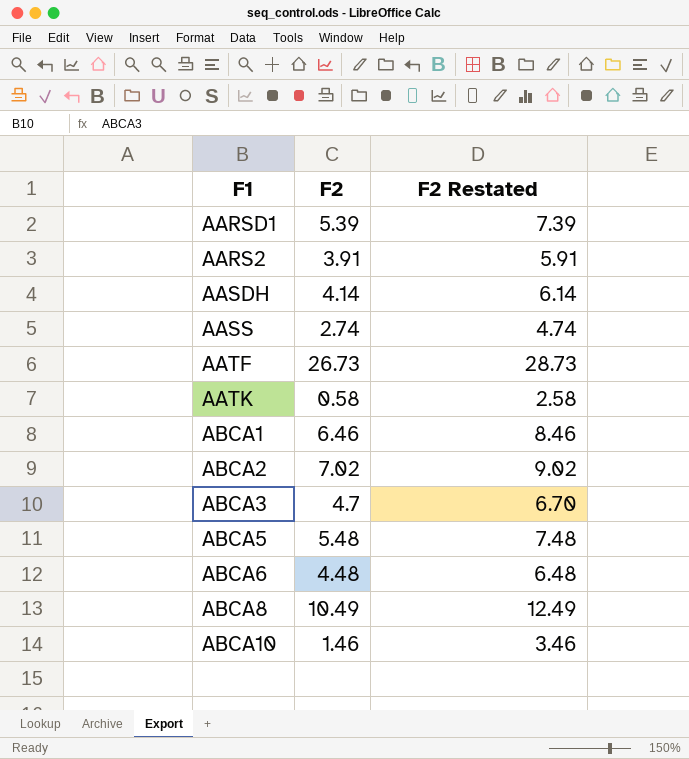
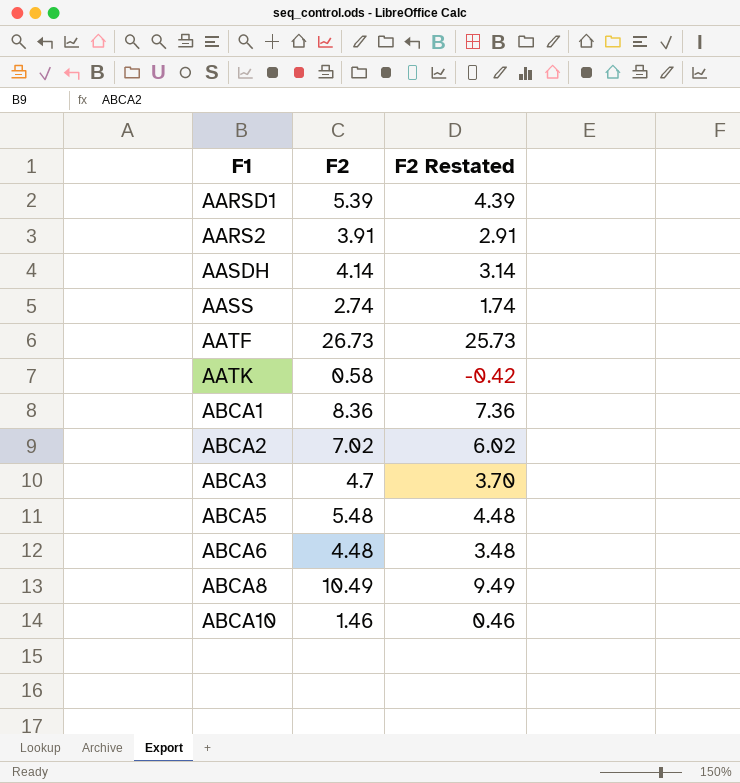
column F2 Restated | formula: [F2] + 2 -> [F2] - 1
ABCA1 | F2: 6.46 -> 8.36

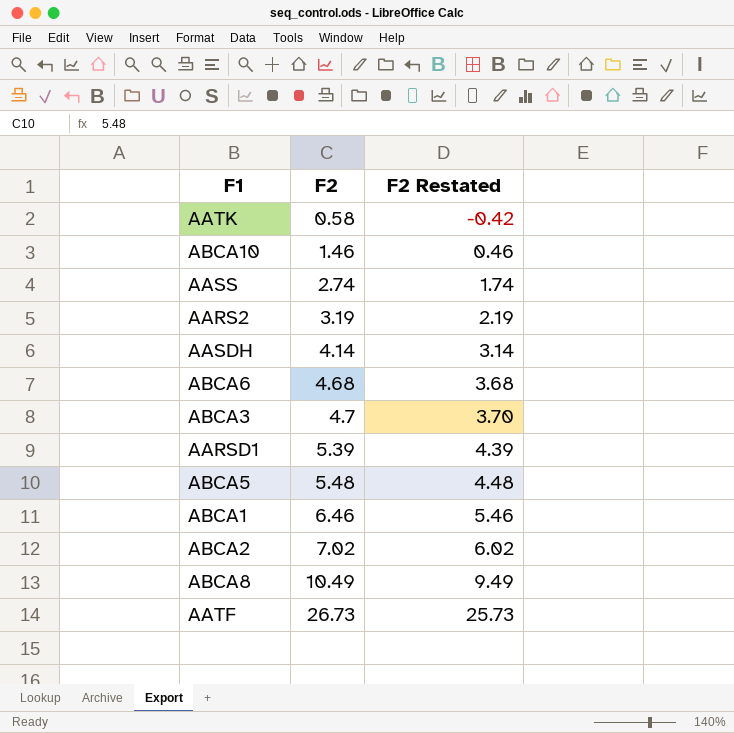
row order: none -> F2 ascending
AARS2 | F2: 3.91 -> 3.19
AARS2 | F2 Restated: 2.91 -> 2.19
ABCA6 | F2: 4.48 -> 4.68
ABCA6 | F2 Restated: 3.48 -> 3.68
ABCA1 | F2: 8.36 -> 6.46
ABCA1 | F2 Restated: 7.36 -> 5.46

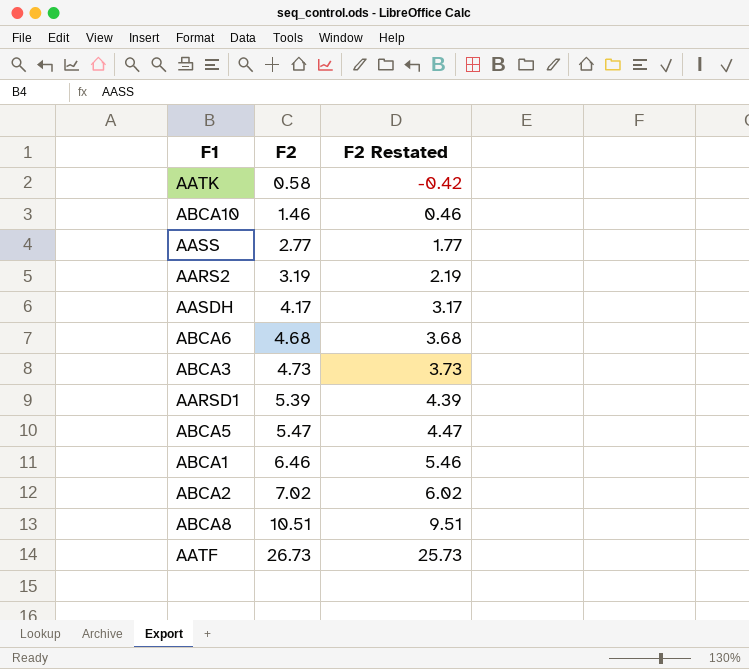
AASS | F2: 2.74 -> 2.77
AASS | F2 Restated: 1.74 -> 1.77
AASDH | F2: 4.14 -> 4.17
AASDH | F2 Restated: 3.14 -> 3.17
ABCA3 | F2: 4.7 -> 4.73
ABCA3 | F2 Restated: 3.70 -> 3.73
ABCA5 | F2: 5.48 -> 5.47
ABCA5 | F2 Restated: 4.48 -> 4.47
ABCA8 | F2: 10.49 -> 10.51
ABCA8 | F2 Restated: 9.49 -> 9.51

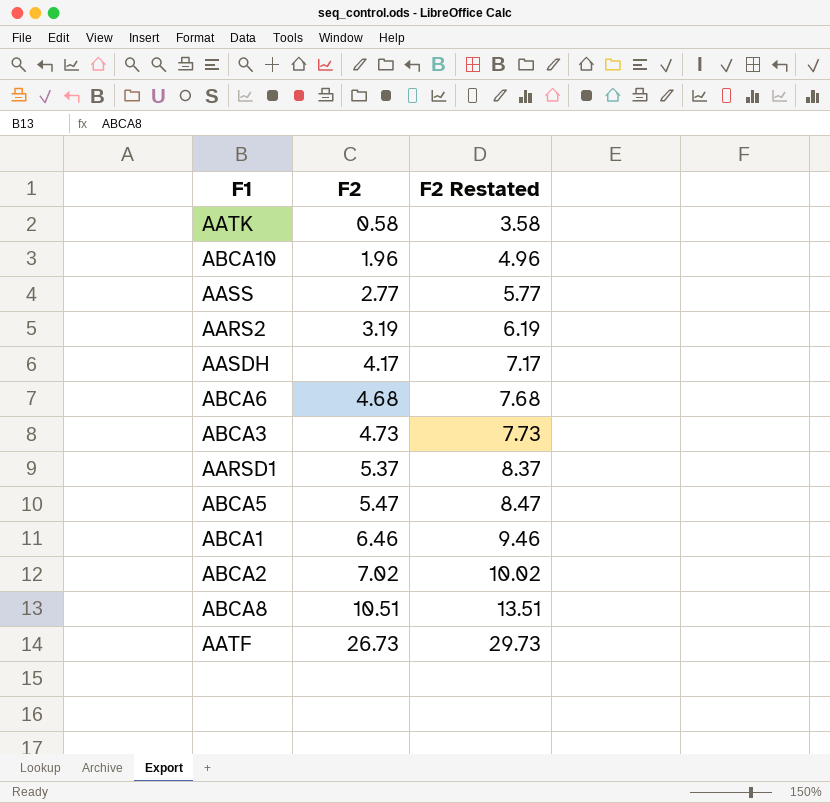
column F2 Restated | formula: [F2] - 1 -> [F2] + 3
ABCA10 | F2: 1.46 -> 1.96
AARSD1 | F2: 5.39 -> 5.37

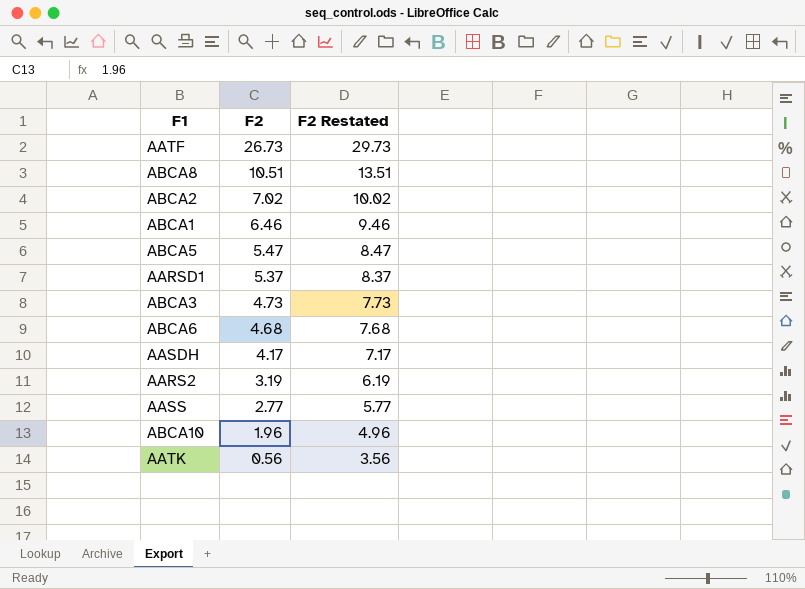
row order: F2 ascending -> F2 descending
AATK | F2: 0.58 -> 0.56
AATK | F2 Restated: 3.58 -> 3.56

